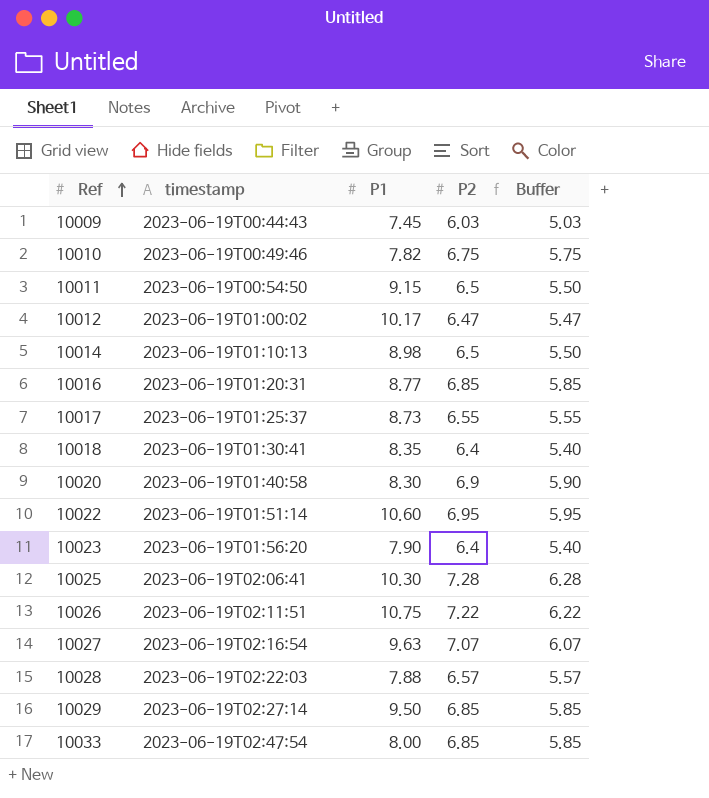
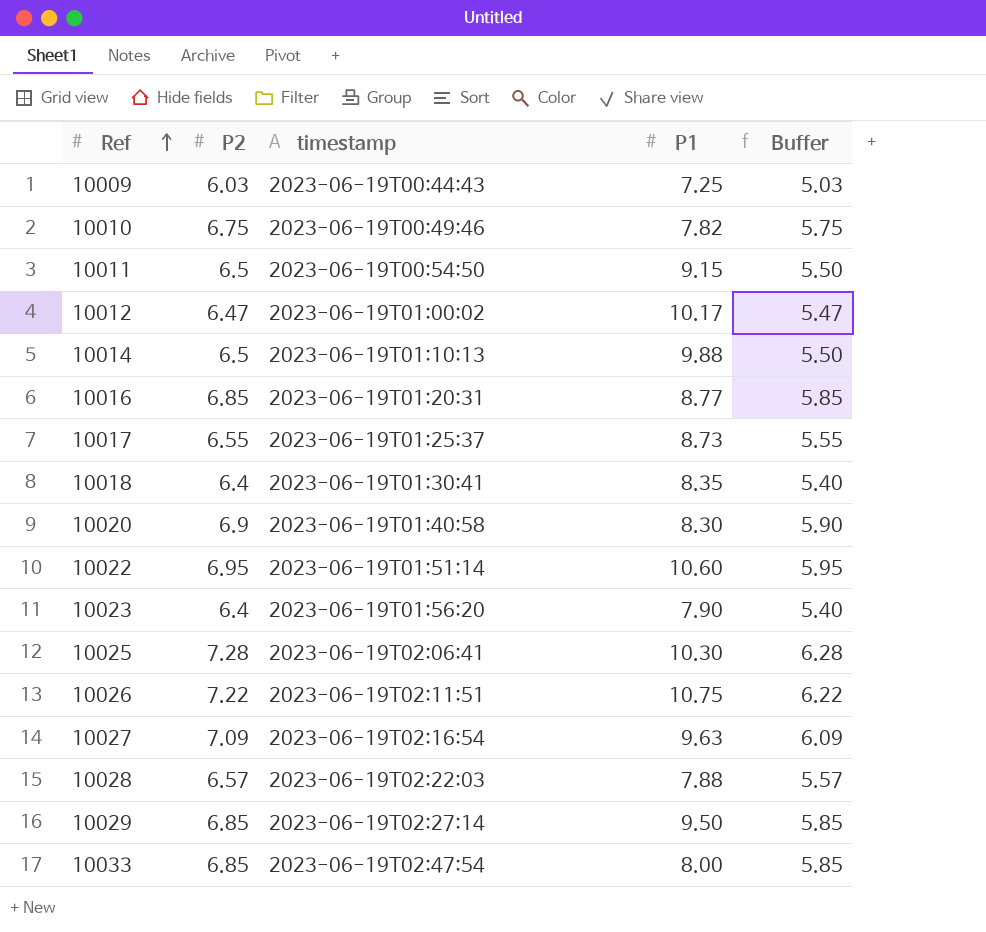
column P2 | position: 4 -> 2
10009 | P1: 7.45 -> 7.25
10014 | P1: 8.98 -> 9.88
10027 | P2: 7.07 -> 7.09
10027 | Buffer: 6.07 -> 6.09

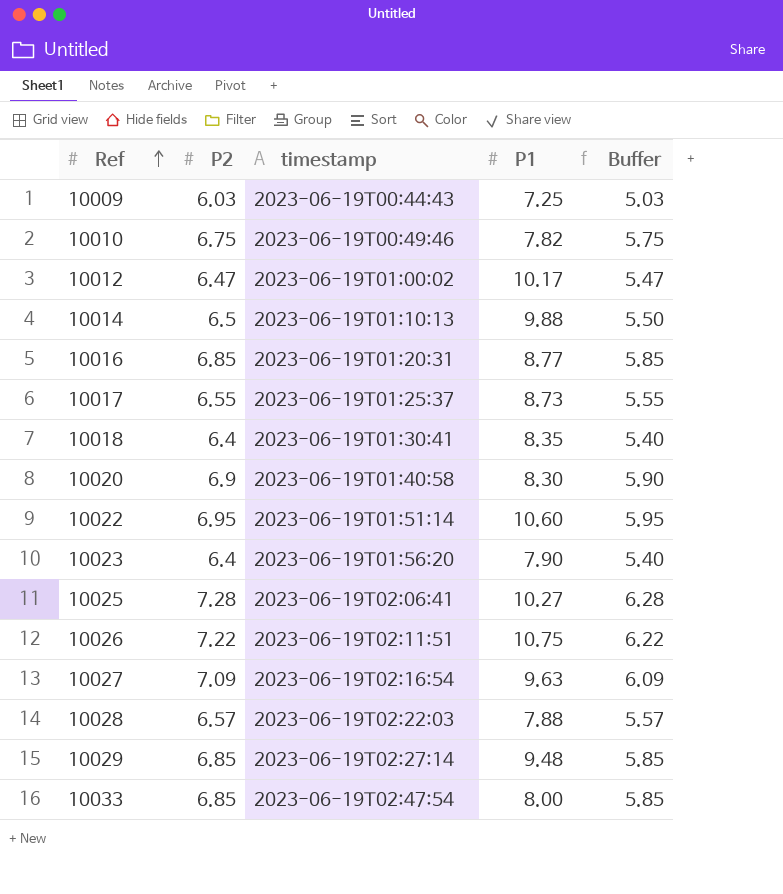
row 10011: 6.5 | 2023-06-19T00:54:50 | 9.15 | 5.50 -> none
10025 | P1: 10.30 -> 10.27
10029 | P1: 9.50 -> 9.48

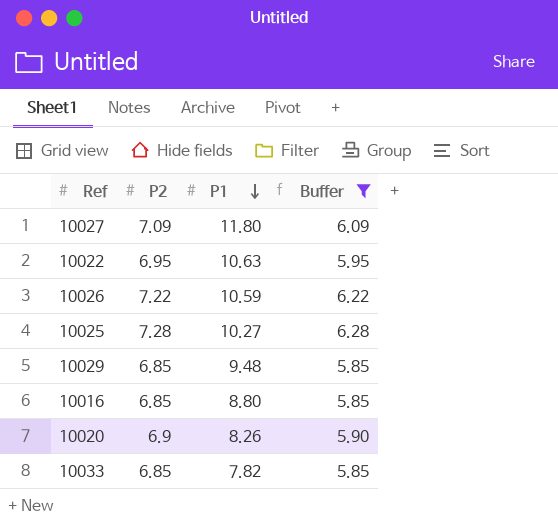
filter: none -> Buffer >= 5.85
row order: Ref ascending -> P1 descending
column timestamp | position: 3 -> none
10027 | P1: 9.63 -> 11.80
10022 | P1: 10.60 -> 10.63
10026 | P1: 10.75 -> 10.59
10016 | P1: 8.77 -> 8.80
10020 | P1: 8.30 -> 8.26
10033 | P1: 8.00 -> 7.82

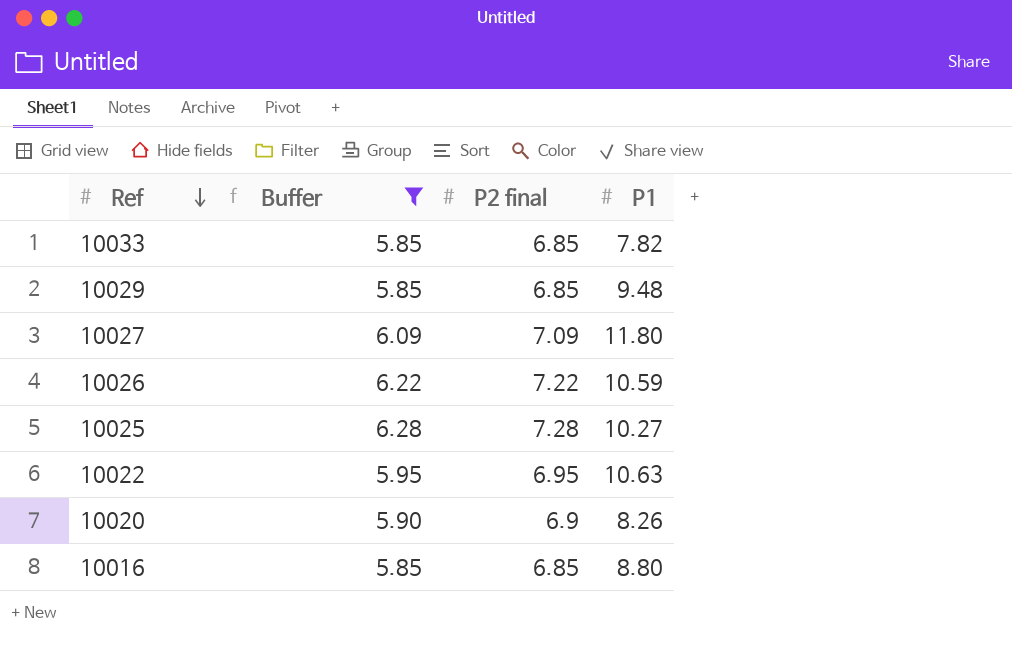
row order: P1 descending -> Ref descending
column Buffer | position: 4 -> 2
column name: P2 -> P2 final

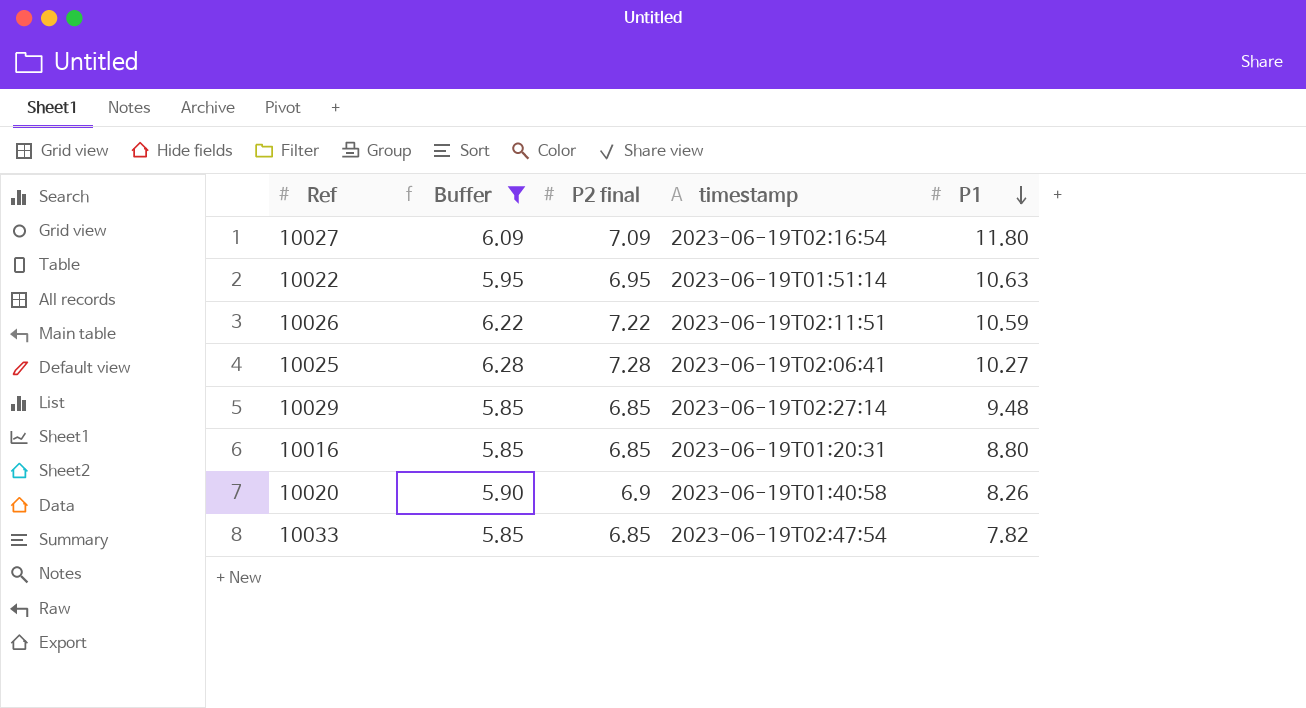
row order: Ref descending -> P1 descending
column timestamp | position: none -> 4

